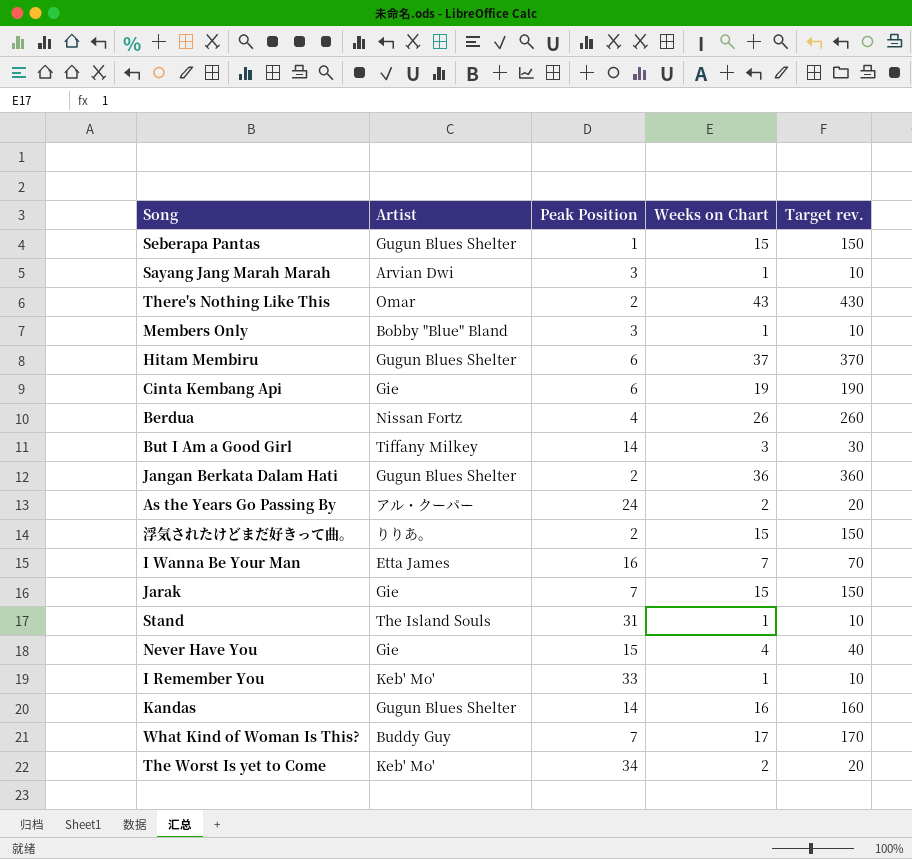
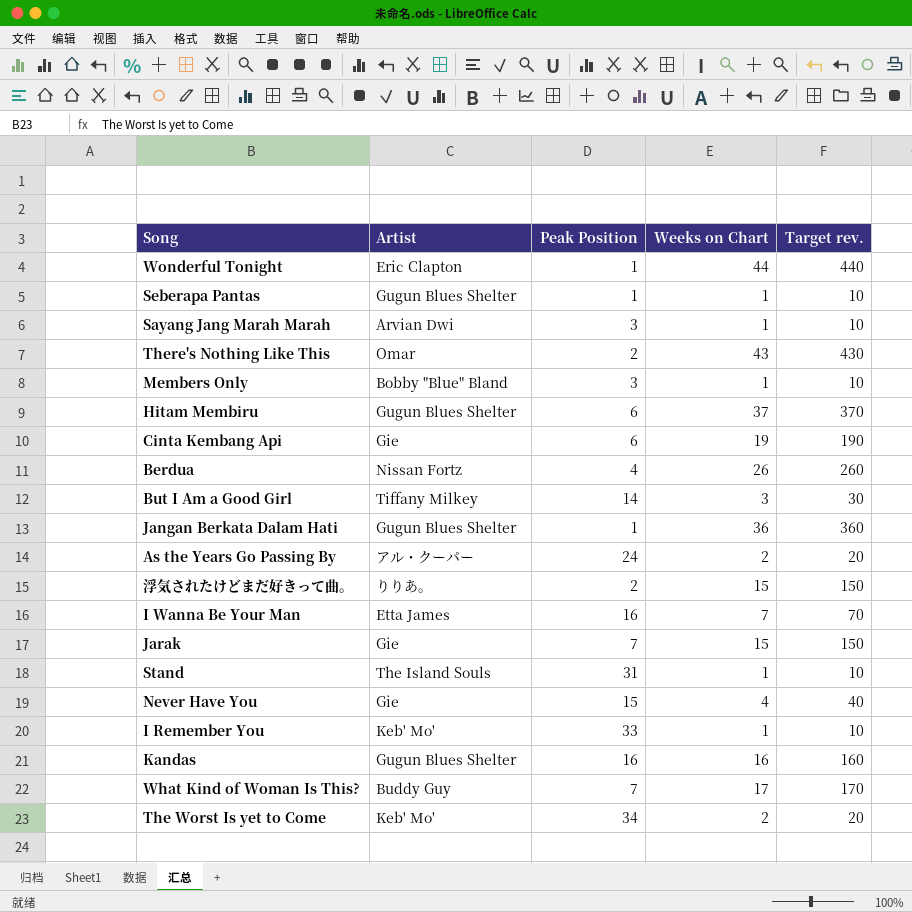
row Wonderful Tonight: none -> Eric Clapton | 1 | 44 | 440
Seberapa Pantas | Weeks on Chart: 15 -> 1
Seberapa Pantas | Target rev.: 150 -> 10
Jangan Berkata Dalam Hati | Peak Position: 2 -> 1
Kandas | Peak Position: 14 -> 16

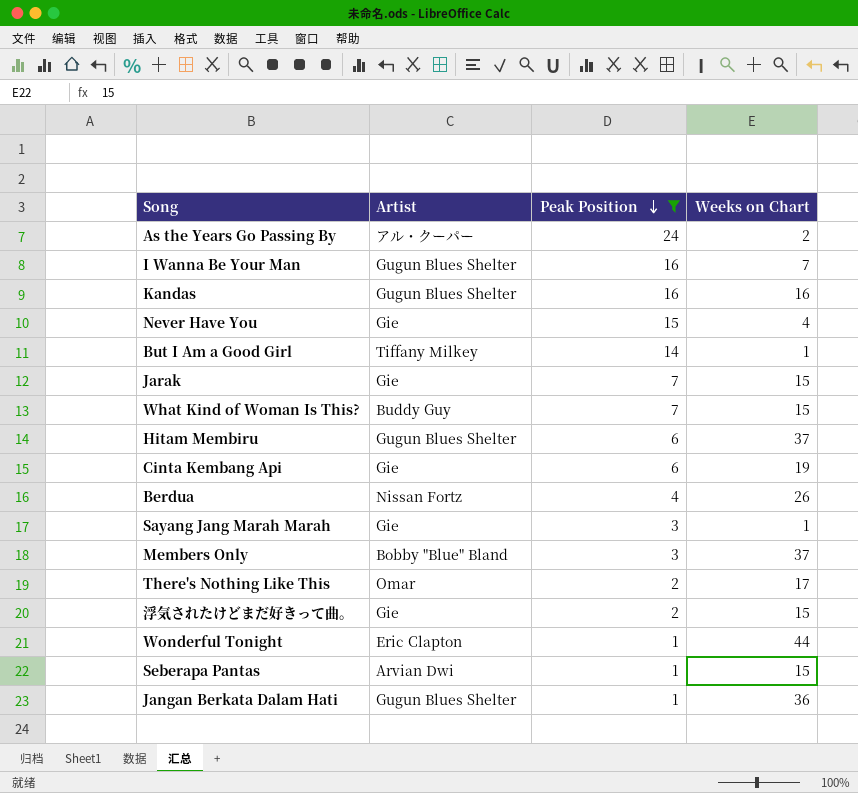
filter: none -> Peak Position <= 24
row order: none -> Peak Position descending
column Target rev. | formula: [Weeks on Chart] * 10 -> none
I Wanna Be Your Man | Artist: Etta James -> Gugun Blues Shelter
But I Am a Good Girl | Weeks on Chart: 3 -> 1
What Kind of Woman Is This? | Weeks on Chart: 17 -> 15
Sayang Jang Marah Marah | Artist: Arvian Dwi -> Gie
Members Only | Weeks on Chart: 1 -> 37
There's Nothing Like This | Weeks on Chart: 43 -> 17
浮気されたけどまだ好きって曲。 | Artist: りりあ。 -> Gie
Seberapa Pantas | Artist: Gugun Blues Shelter -> Arvian Dwi
Seberapa Pantas | Weeks on Chart: 1 -> 15

